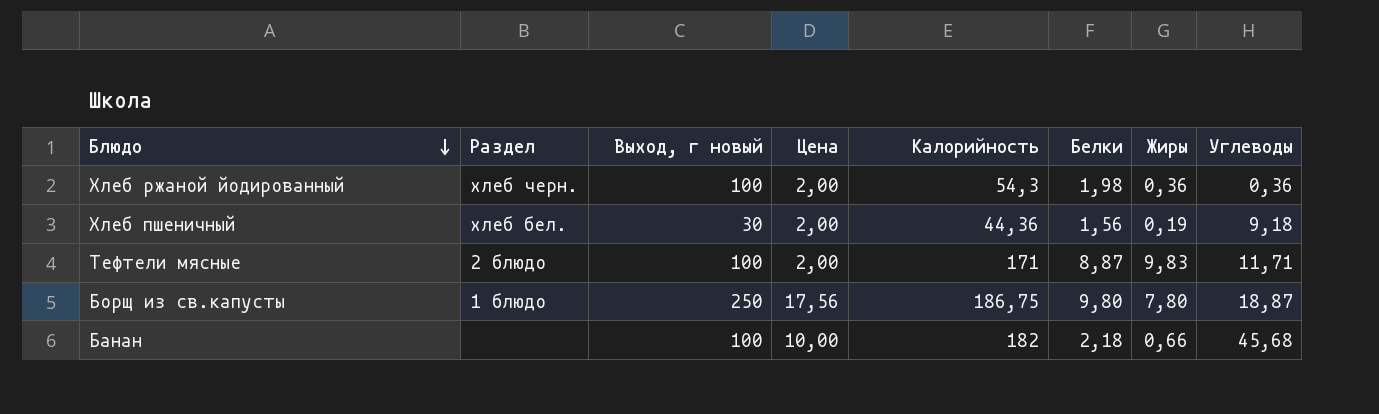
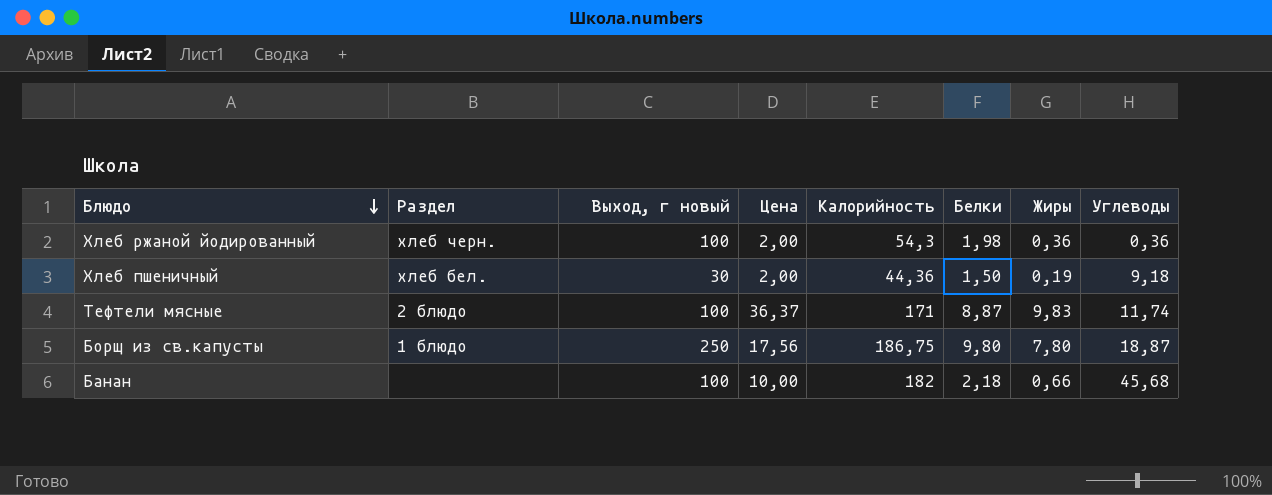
Хлеб пшеничный | Белки: 1,56 -> 1,50
Тефтели мясные | Цена: 2,00 -> 36,37
Тефтели мясные | Углеводы: 11,71 -> 11,74

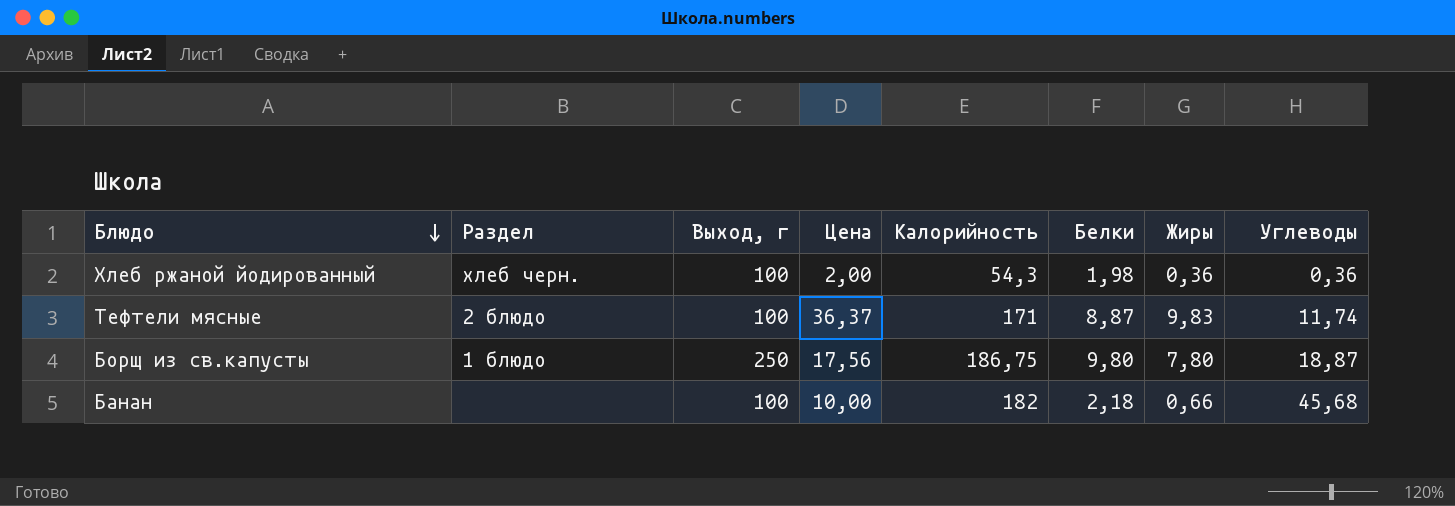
column name: Выход, г новый -> Выход, г
row Хлеб пшеничный: хлеб бел. | 30 | 2,00 | 44,36 | 1,50 | 0,19 | 9,18 -> none

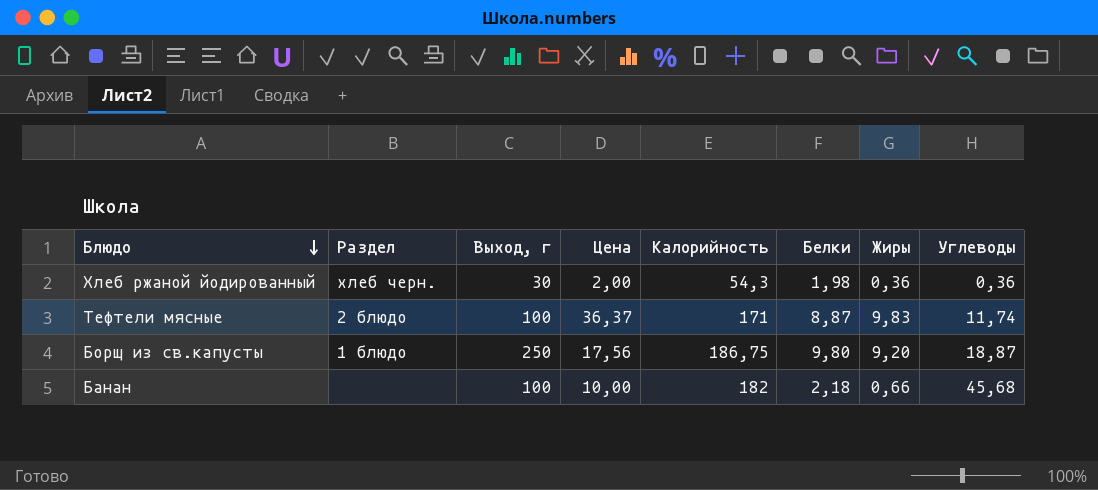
Хлеб ржаной йодированный | Выход, г: 100 -> 30
Борщ из св.капусты | Жиры: 7,80 -> 9,20

